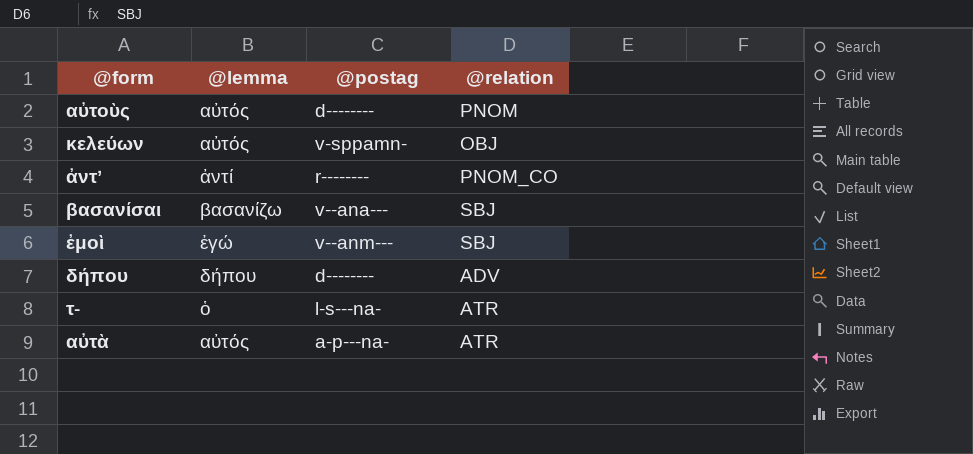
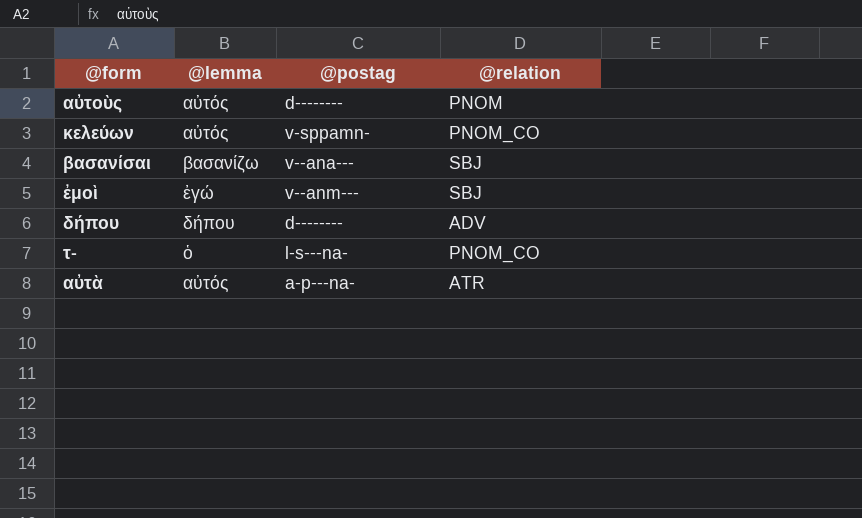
row ἀντʼ: ἀντί | r-------- | PNOM_CO -> none
κελεύων | @relation: OBJ -> PNOM_CO
τ- | @relation: ATR -> PNOM_CO

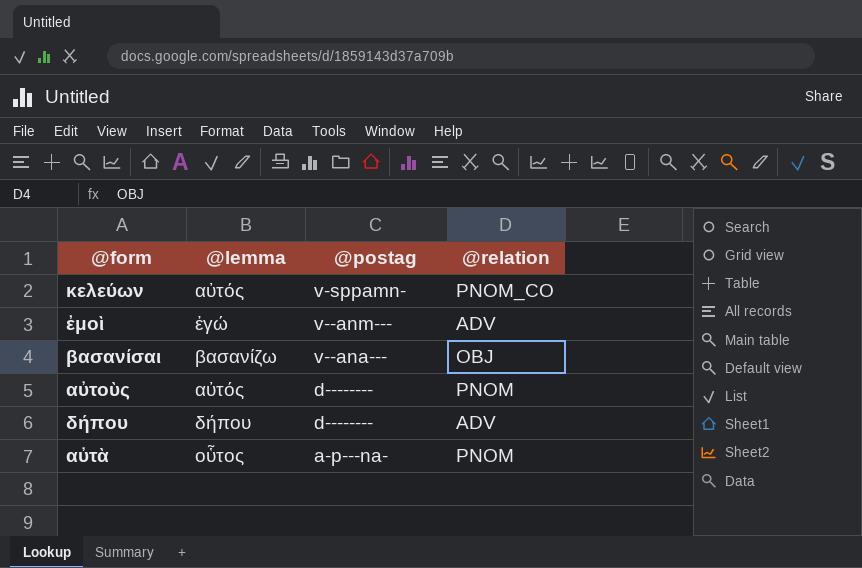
row order: none -> @postag descending
row τ-: ὁ | l-s---na- | PNOM_CO -> none
ἐμοὶ | @relation: SBJ -> ADV
βασανίσαι | @relation: SBJ -> OBJ
αὐτὰ | @lemma: αὐτός -> οὗτος
αὐτὰ | @relation: ATR -> PNOM

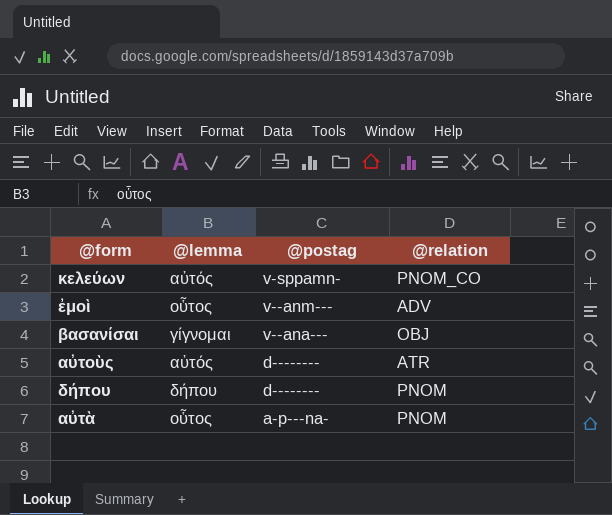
ἐμοὶ | @lemma: ἐγώ -> οὗτος
βασανίσαι | @lemma: βασανίζω -> γίγνομαι
αὐτοὺς | @relation: PNOM -> ATR
δήπου | @relation: ADV -> PNOM

